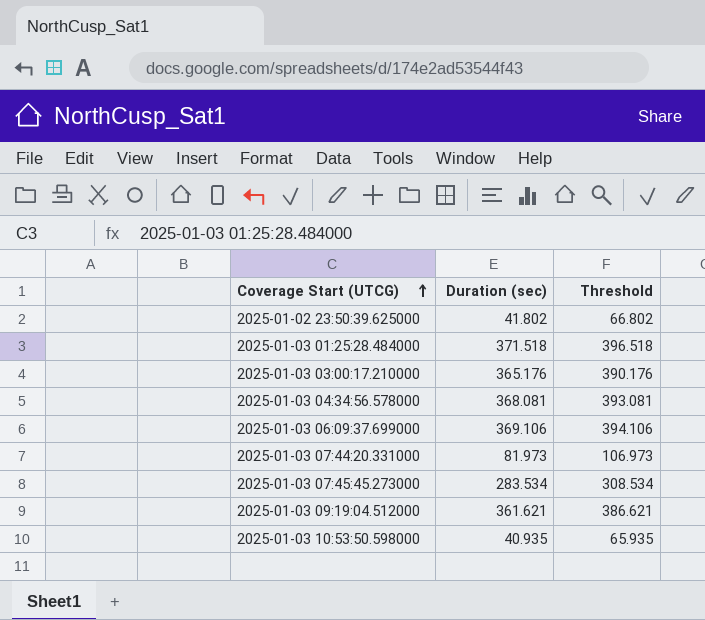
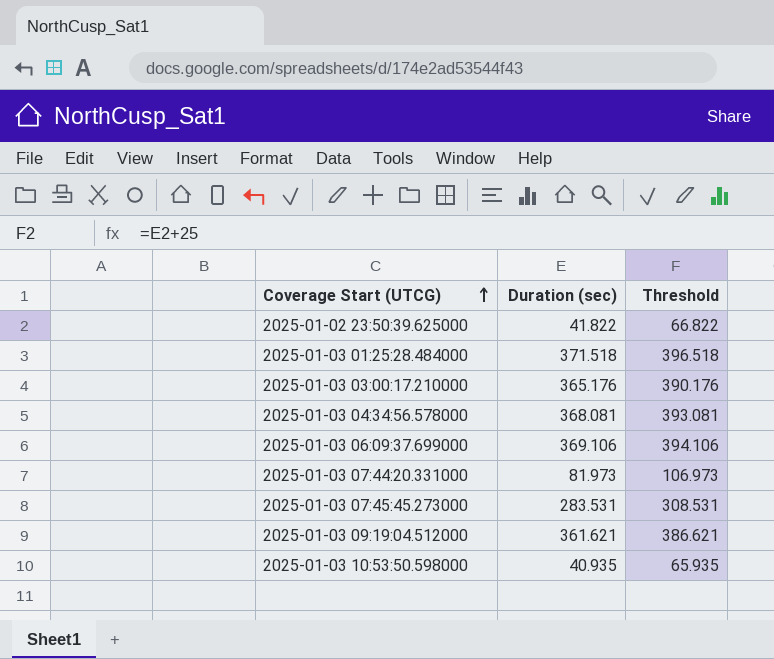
2025-01-02 23:50:39.625000 | Duration (sec): 41.802 -> 41.822
2025-01-02 23:50:39.625000 | Threshold: 66.802 -> 66.822
2025-01-03 07:45:45.273000 | Duration (sec): 283.534 -> 283.531
2025-01-03 07:45:45.273000 | Threshold: 308.534 -> 308.531

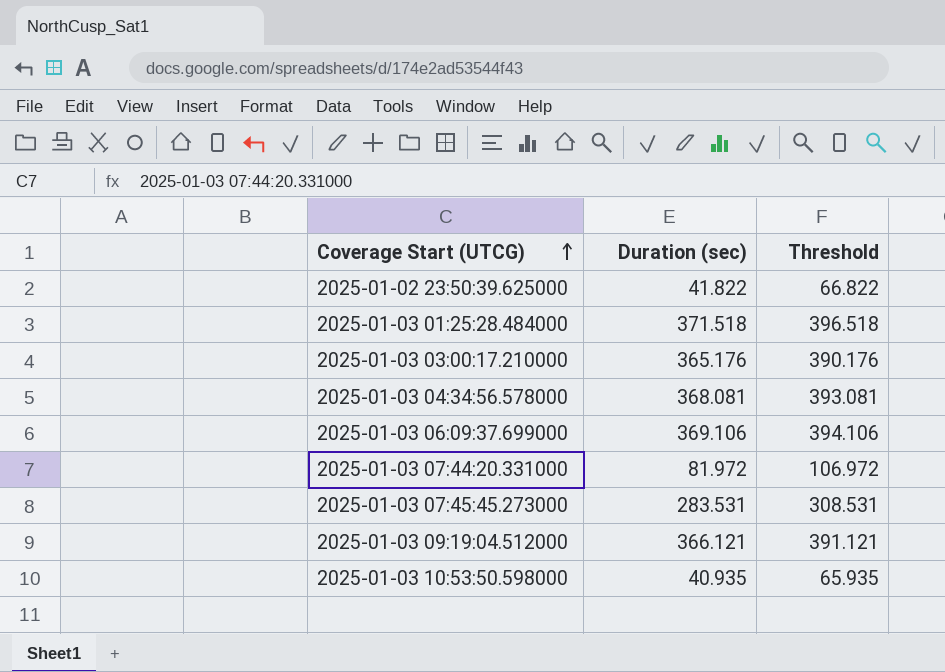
2025-01-03 07:44:20.331000 | Duration (sec): 81.973 -> 81.972
2025-01-03 07:44:20.331000 | Threshold: 106.973 -> 106.972
2025-01-03 09:19:04.512000 | Duration (sec): 361.621 -> 366.121
2025-01-03 09:19:04.512000 | Threshold: 386.621 -> 391.121

